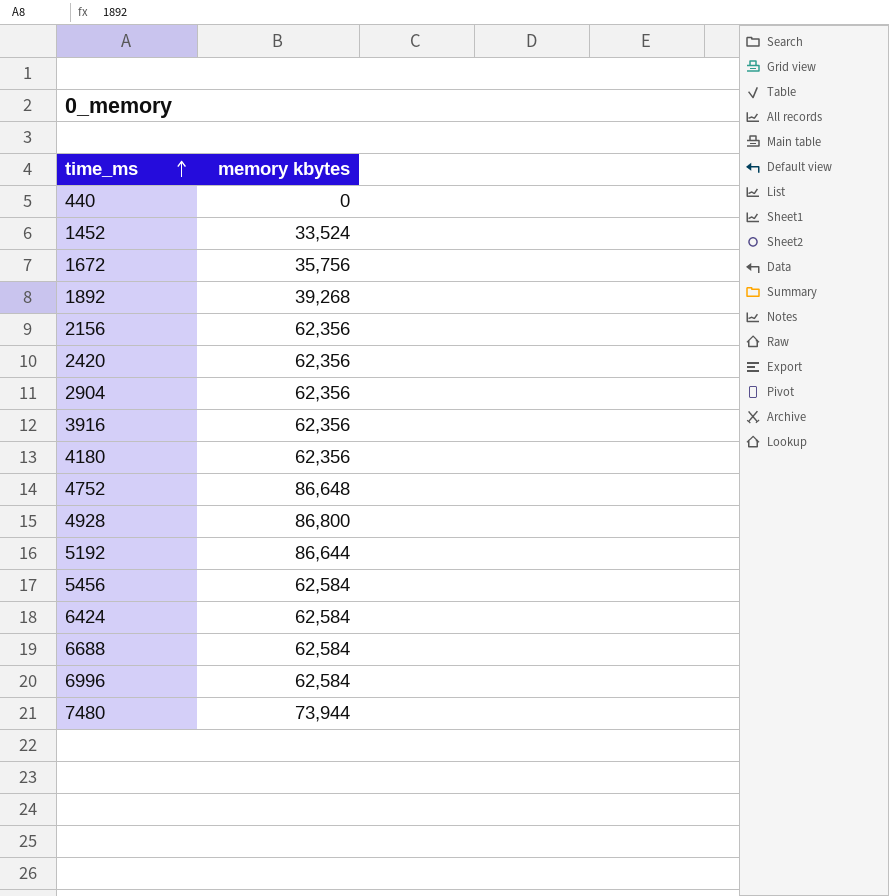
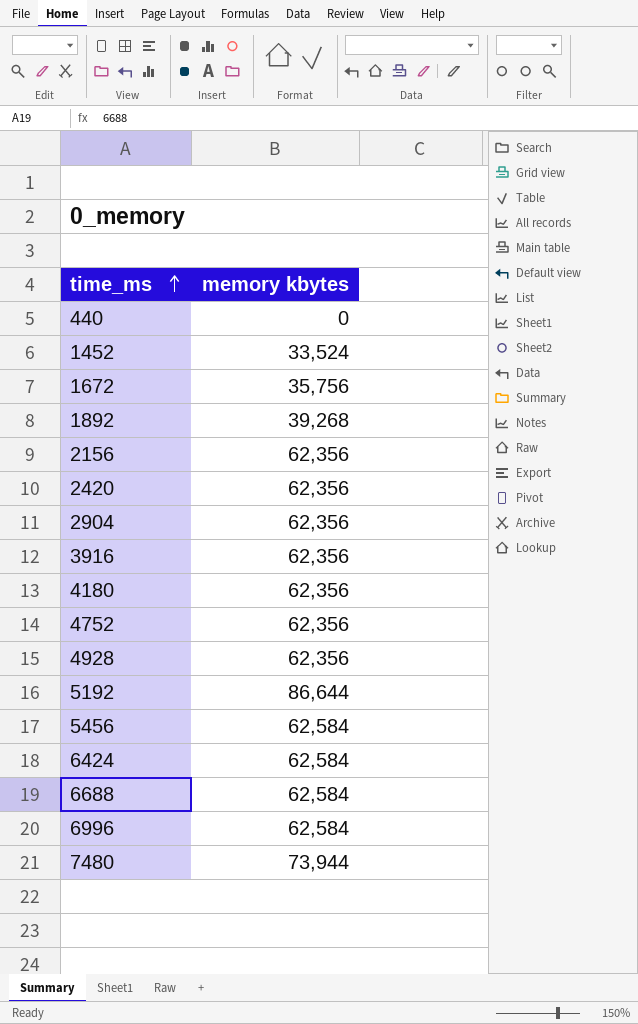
4752 | memory kbytes: 86,648 -> 62,356
4928 | memory kbytes: 86,800 -> 62,356

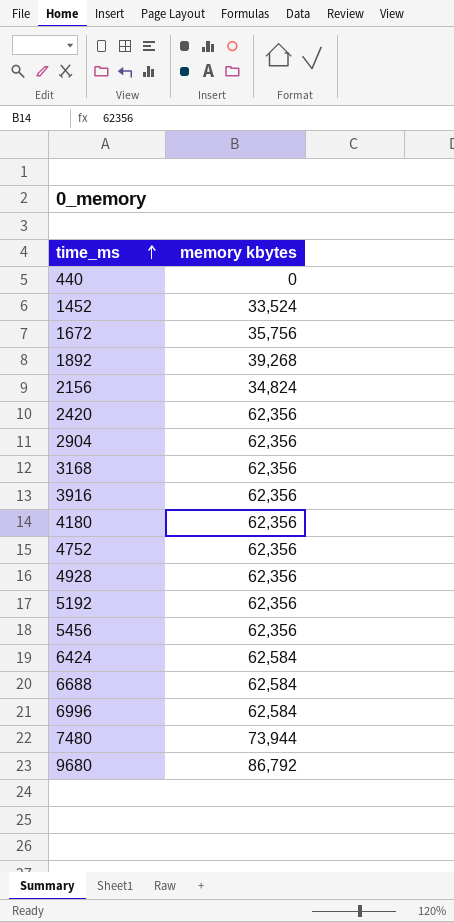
2156 | memory kbytes: 62,356 -> 34,824
row 3168: none -> 62,356
5192 | memory kbytes: 86,644 -> 62,356
5456 | memory kbytes: 62,584 -> 62,356
row 9680: none -> 86,792

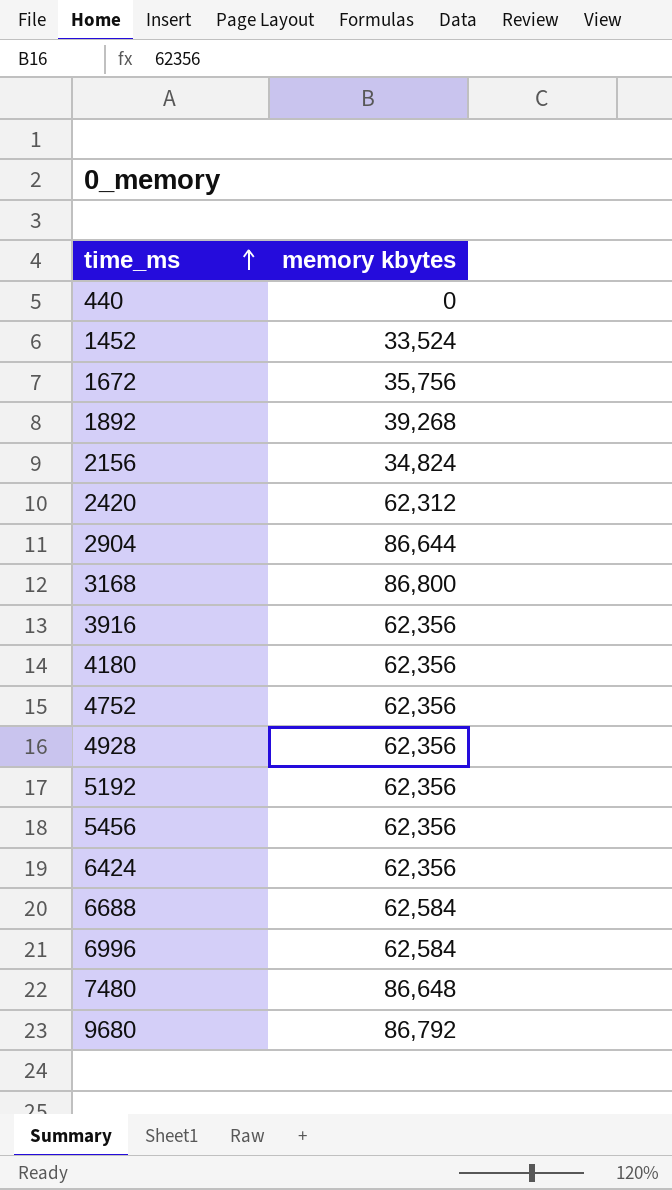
2420 | memory kbytes: 62,356 -> 62,312
2904 | memory kbytes: 62,356 -> 86,644
3168 | memory kbytes: 62,356 -> 86,800
6424 | memory kbytes: 62,584 -> 62,356
7480 | memory kbytes: 73,944 -> 86,648

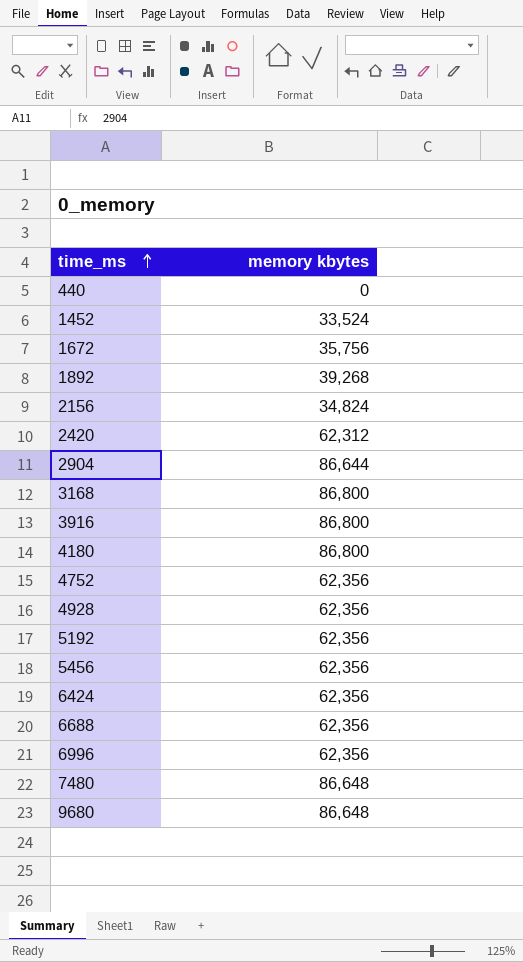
3916 | memory kbytes: 62,356 -> 86,800
4180 | memory kbytes: 62,356 -> 86,800
6688 | memory kbytes: 62,584 -> 62,356
6996 | memory kbytes: 62,584 -> 62,356
9680 | memory kbytes: 86,792 -> 86,648

